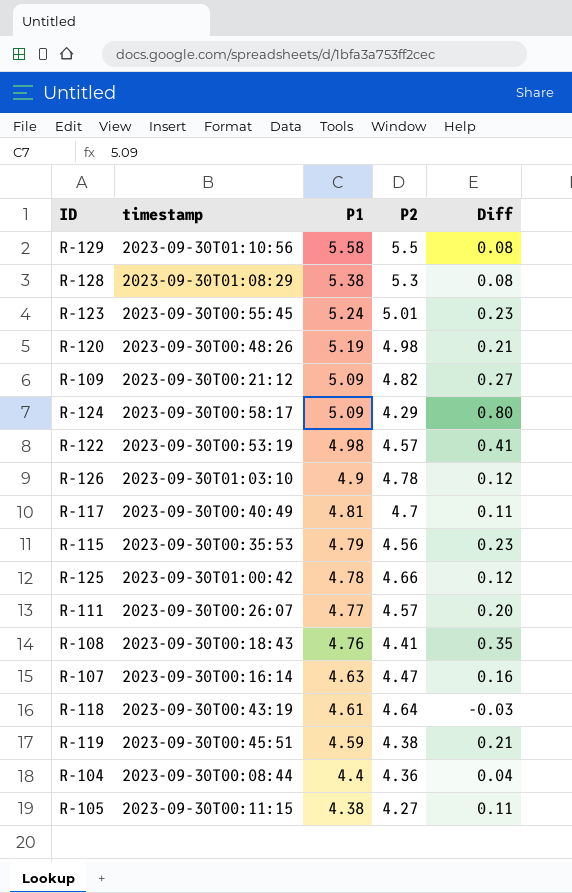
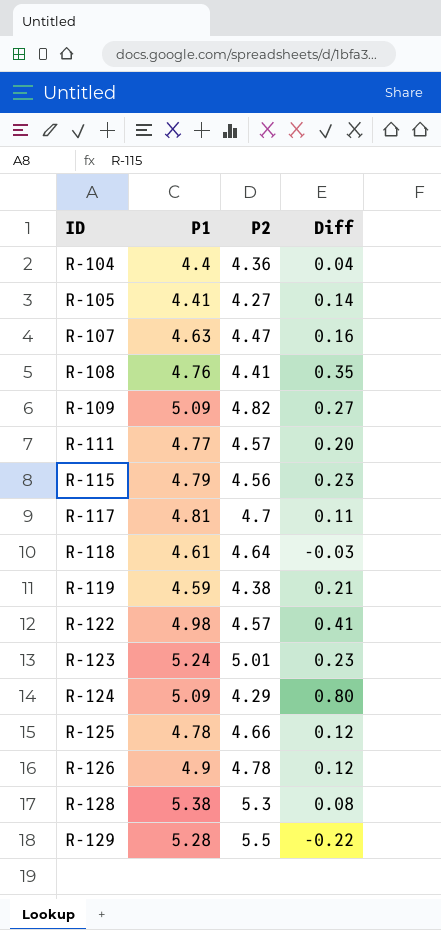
row order: P1 descending -> ID ascending
column timestamp | position: 2 -> none
row R-120: 2023-09-30T00:48:26 | 5.19 | 4.98 | 0.21 -> none
R-105 | P1: 4.38 -> 4.41
R-105 | Diff: 0.11 -> 0.14
R-129 | P1: 5.58 -> 5.28
R-129 | Diff: 0.08 -> -0.22

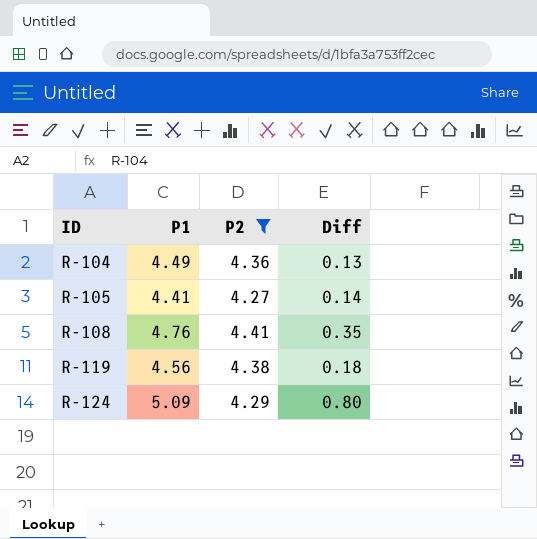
filter: none -> P2 <= 4.41
R-104 | P1: 4.4 -> 4.49
R-104 | Diff: 0.04 -> 0.13
R-119 | P1: 4.59 -> 4.56
R-119 | Diff: 0.21 -> 0.18

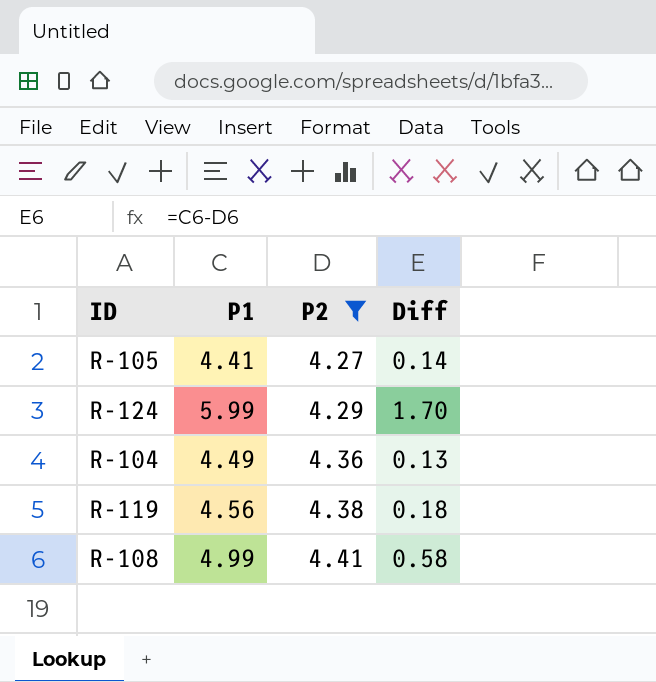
row order: ID ascending -> P2 ascending
R-124 | P1: 5.09 -> 5.99
R-124 | Diff: 0.80 -> 1.70
R-108 | P1: 4.76 -> 4.99
R-108 | Diff: 0.35 -> 0.58

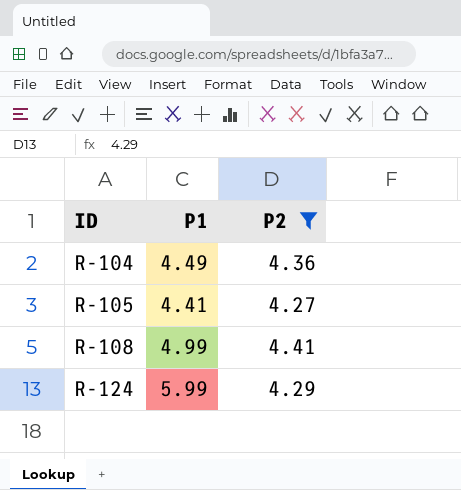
row order: P2 ascending -> ID ascending
column Diff | formula: [P1] - [P2] -> none
row R-119: 4.56 | 4.38 | 0.18 -> none

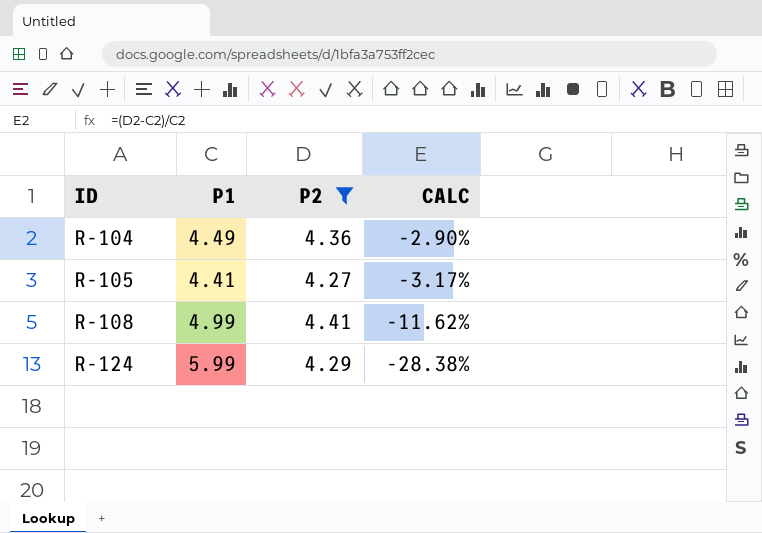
column CALC | formula: none -> ([P2] - [P1]) / [P1]

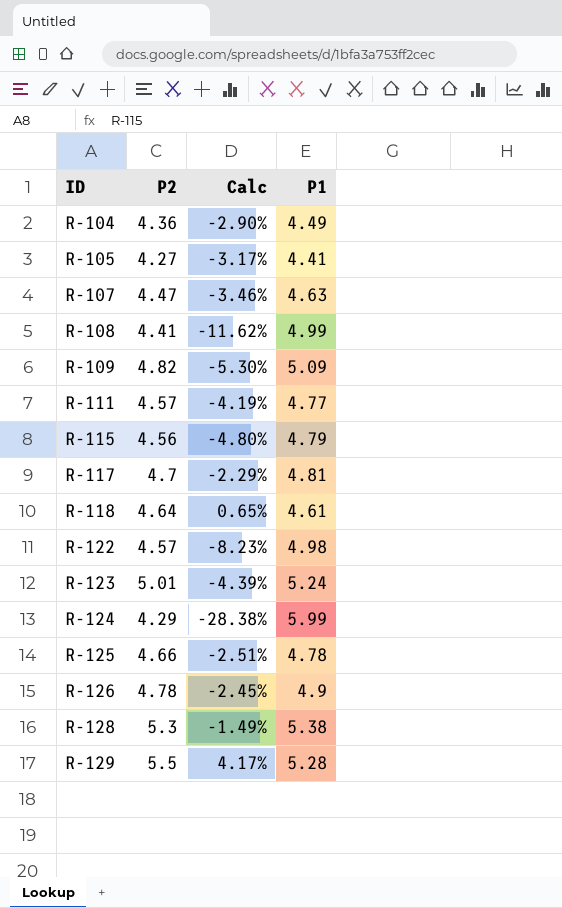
filter: P2 <= 4.41 -> none
column name: CALC -> Calc
column P1 | position: 2 -> 4

